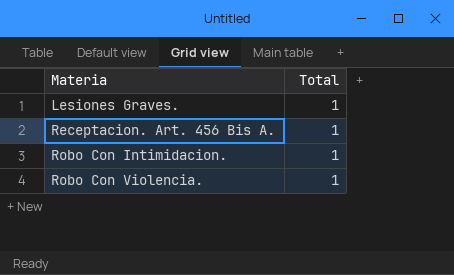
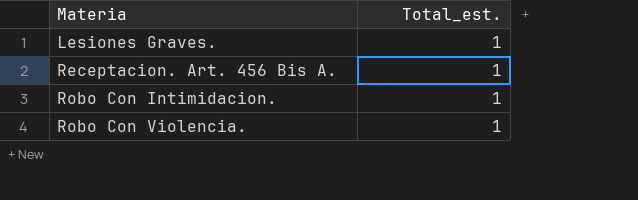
column name: Total -> Total_est.

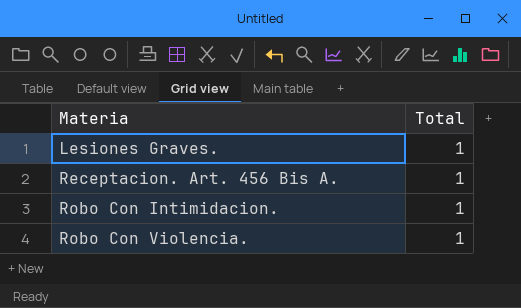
column name: Total_est. -> Total

